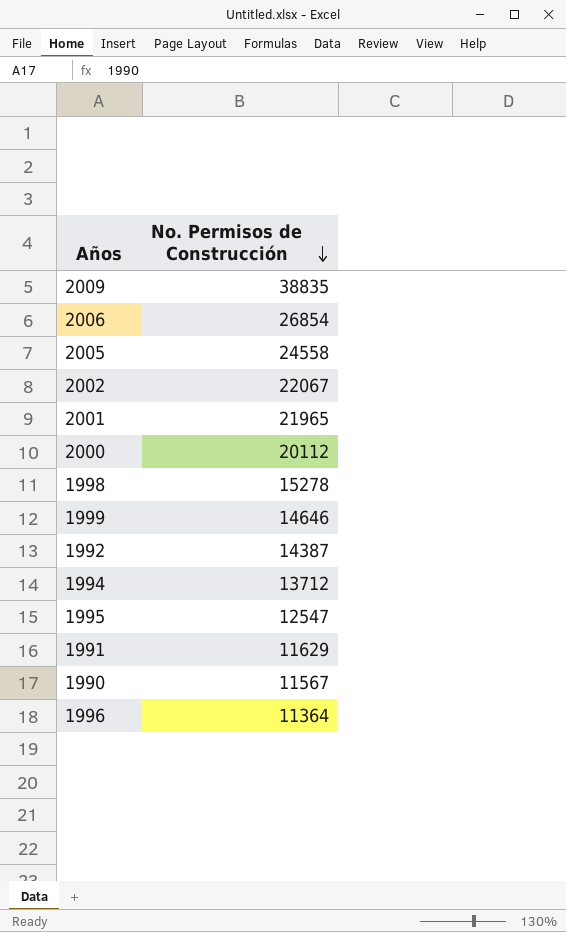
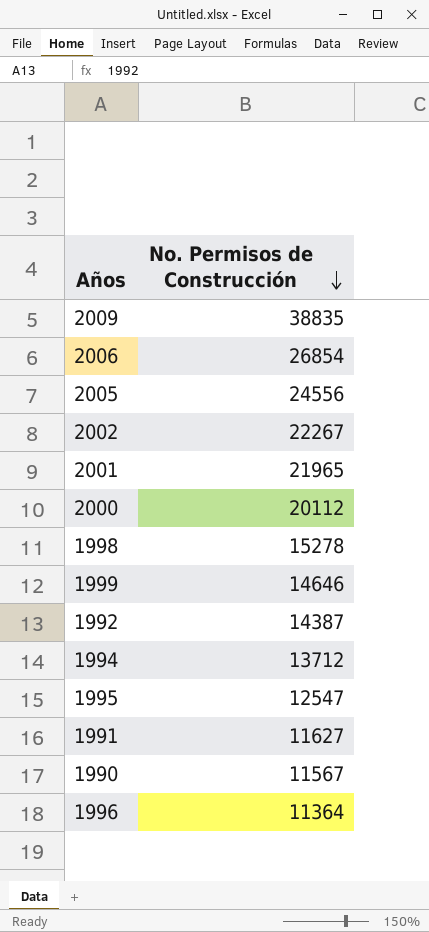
2005 | No. Permisos de Construcción: 24558 -> 24556
2002 | No. Permisos de Construcción: 22067 -> 22267
1991 | No. Permisos de Construcción: 11629 -> 11627

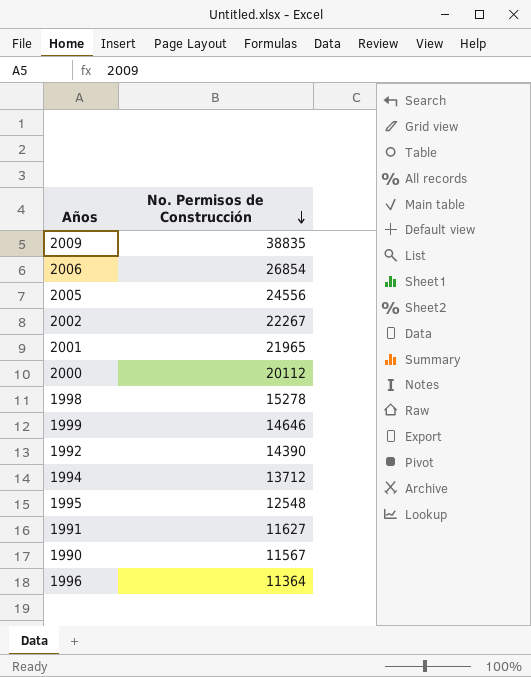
1992 | No. Permisos de Construcción: 14387 -> 14390
1995 | No. Permisos de Construcción: 12547 -> 12548

